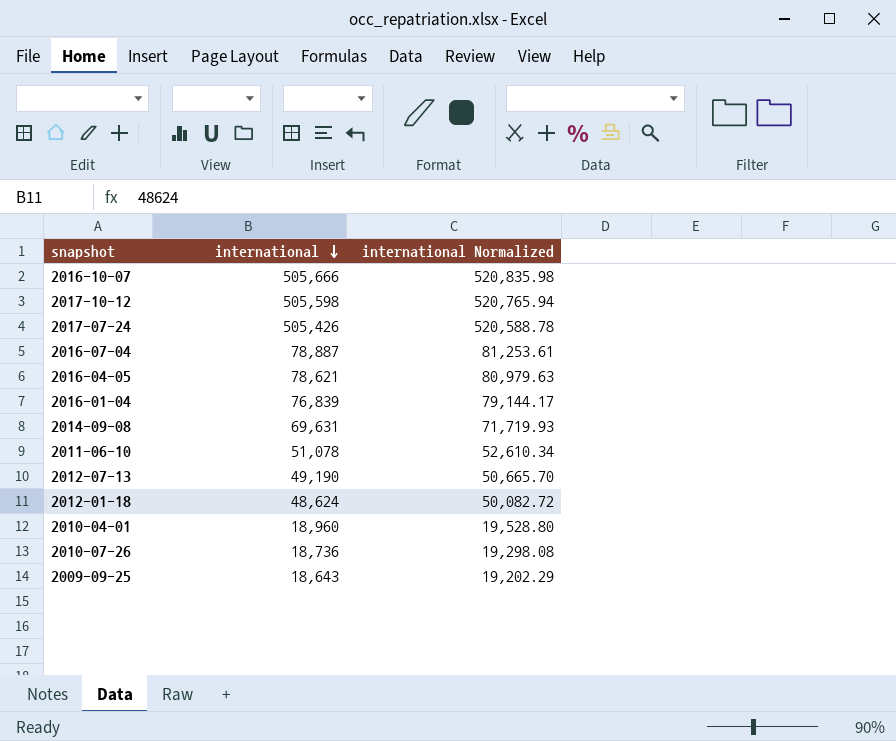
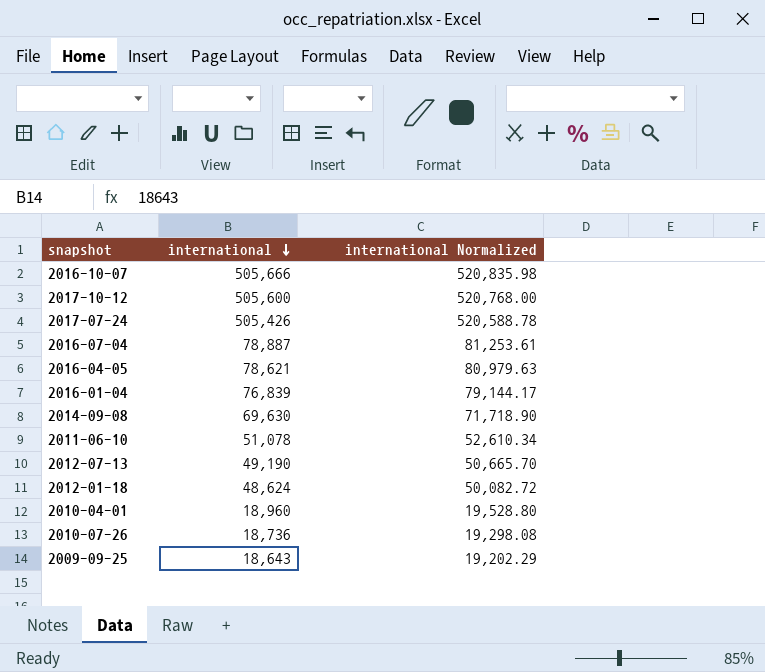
2017-10-12 | international: 505,598 -> 505,600
2017-10-12 | international Normalized: 520,765.94 -> 520,768.00
2014-09-08 | international: 69,631 -> 69,630
2014-09-08 | international Normalized: 71,719.93 -> 71,718.90

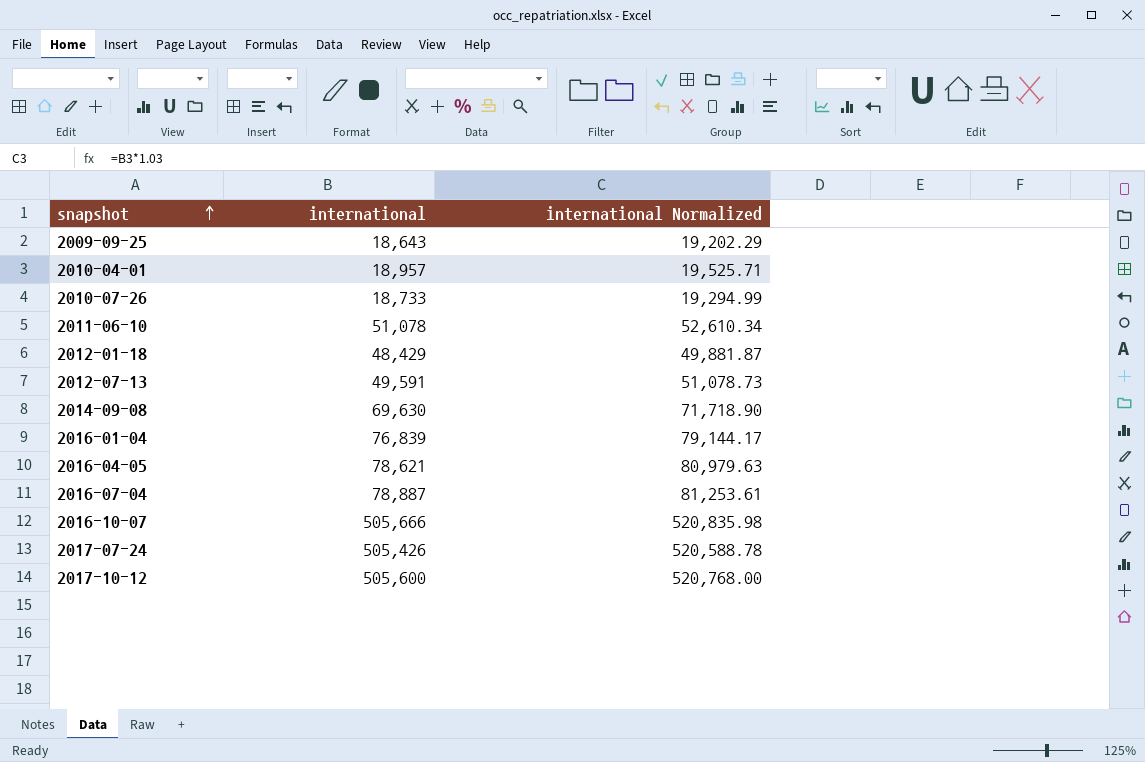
row order: international descending -> snapshot ascending
2010-04-01 | international: 18,960 -> 18,957
2010-04-01 | international Normalized: 19,528.80 -> 19,525.71
2010-07-26 | international: 18,736 -> 18,733
2010-07-26 | international Normalized: 19,298.08 -> 19,294.99
2012-01-18 | international: 48,624 -> 48,429
2012-01-18 | international Normalized: 50,082.72 -> 49,881.87
2012-07-13 | international: 49,190 -> 49,591
2012-07-13 | international Normalized: 50,665.70 -> 51,078.73

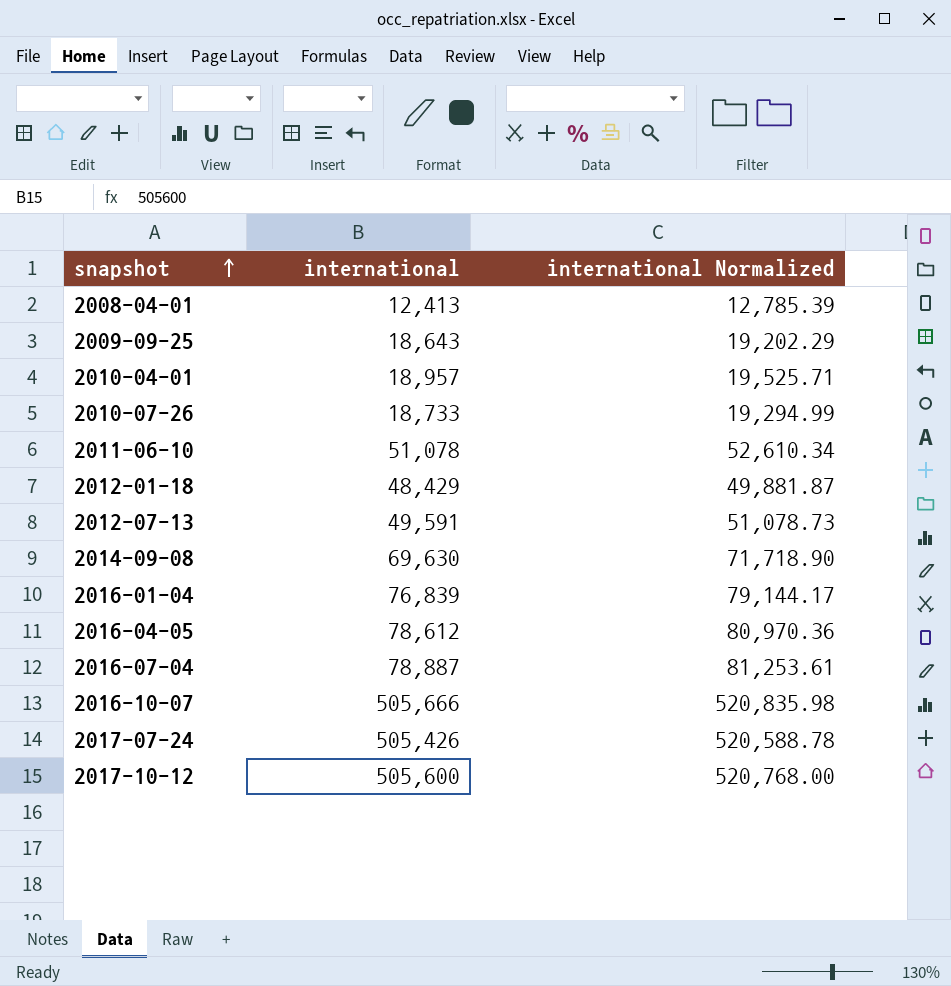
row 2008-04-01: none -> 12,413 | 12,785.39
2016-04-05 | international: 78,621 -> 78,612
2016-04-05 | international Normalized: 80,979.63 -> 80,970.36

